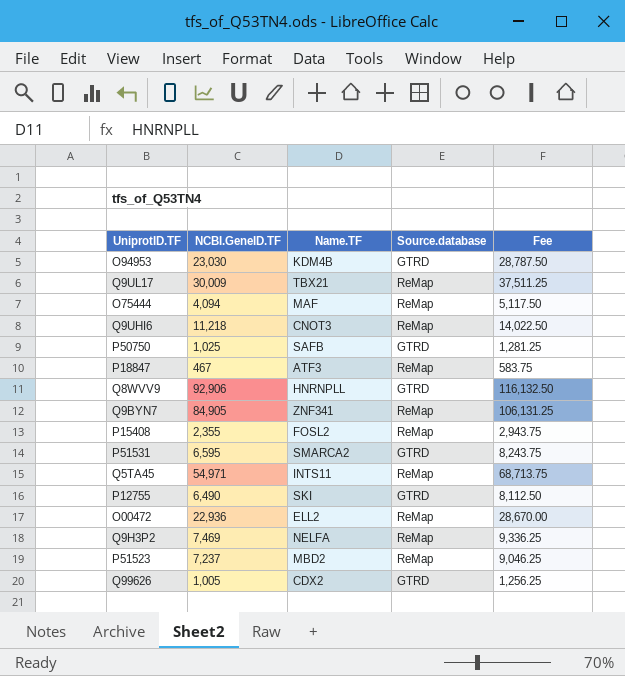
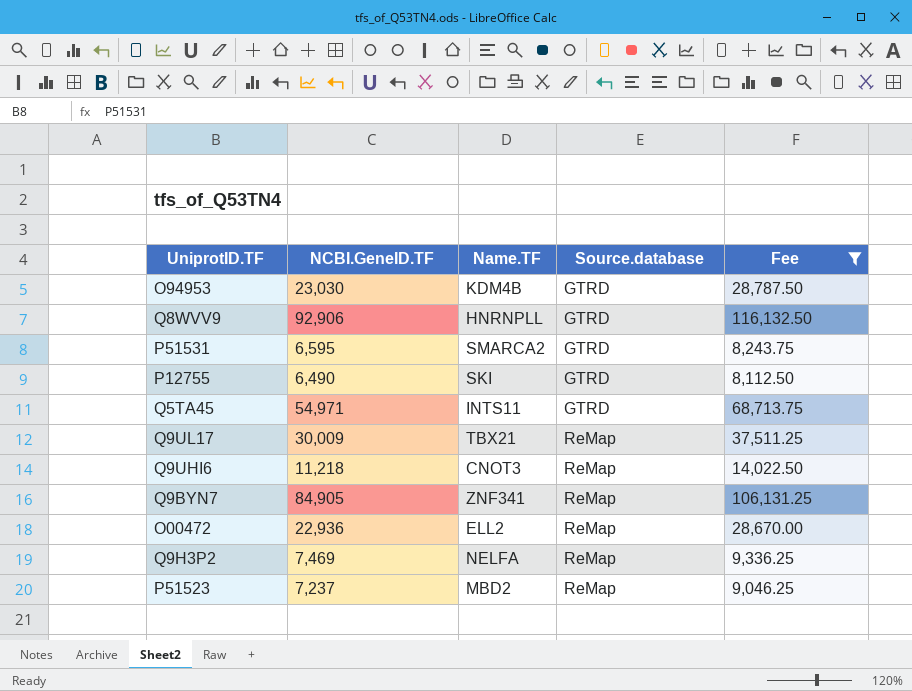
filter: none -> Fee >= 8,112.50
row order: none -> Source.database ascending
Q5TA45 | Source.database: ReMap -> GTRD

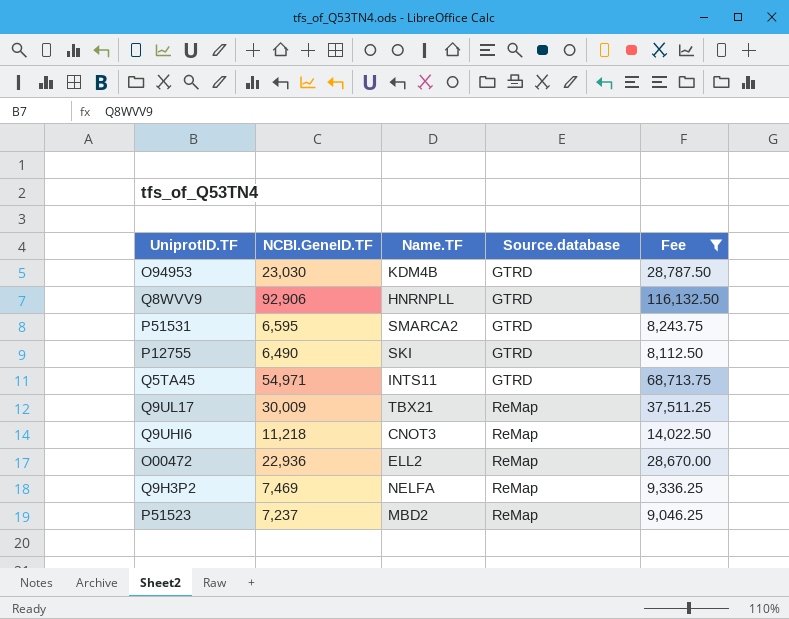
row Q9BYN7: 84,905 | ZNF341 | ReMap | 106,131.25 -> none

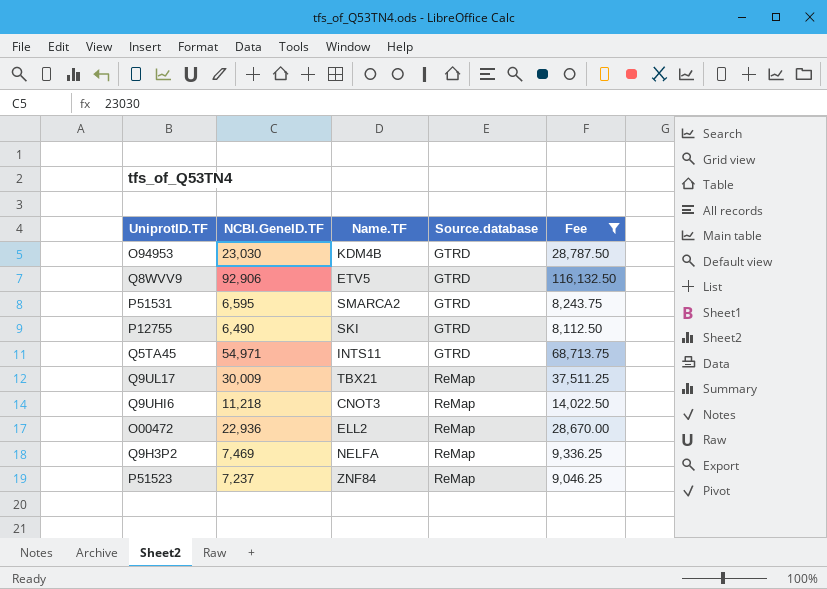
Q8WVV9 | Name.TF: HNRNPLL -> ETV5
P51523 | Name.TF: MBD2 -> ZNF84

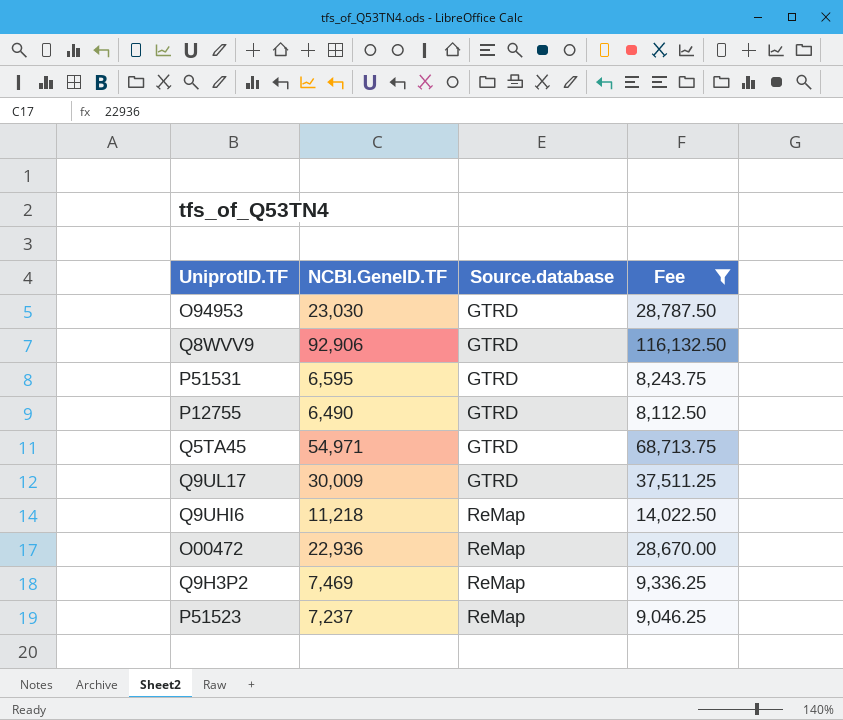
column Name.TF | position: 3 -> none
Q9UL17 | Source.database: ReMap -> GTRD

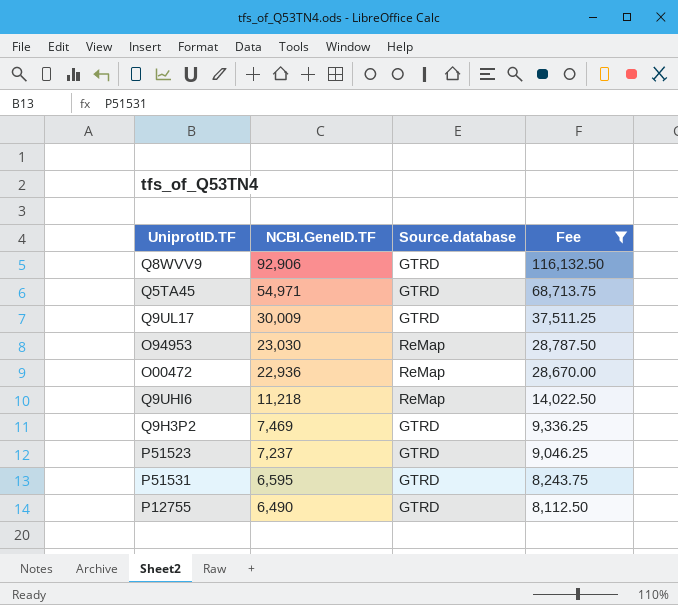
row order: Source.database ascending -> NCBI.GeneID.TF descending
O94953 | Source.database: GTRD -> ReMap
Q9H3P2 | Source.database: ReMap -> GTRD
P51523 | Source.database: ReMap -> GTRD

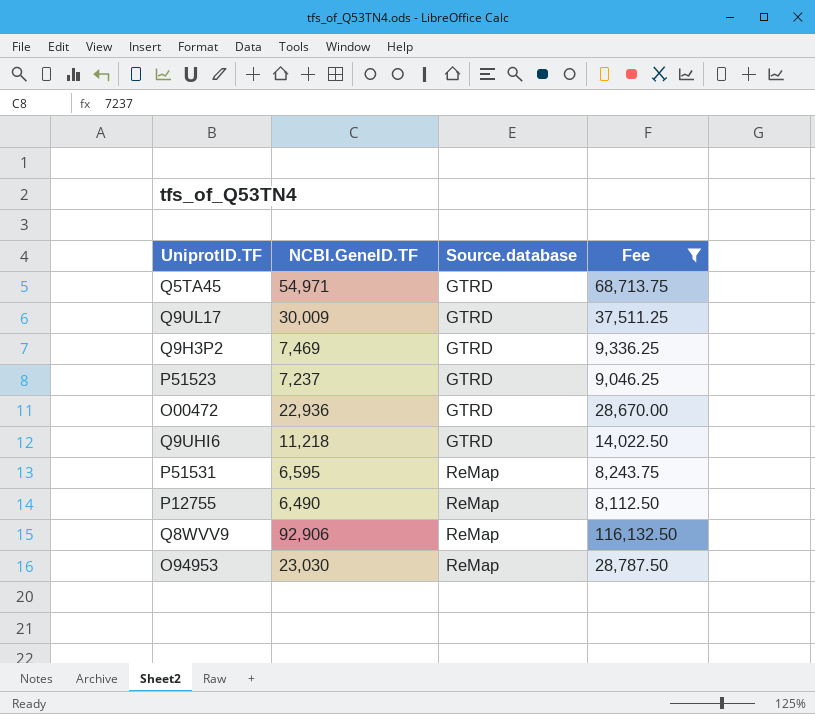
row order: NCBI.GeneID.TF descending -> Source.database ascending
O00472 | Source.database: ReMap -> GTRD
Q9UHI6 | Source.database: ReMap -> GTRD
P51531 | Source.database: GTRD -> ReMap
P12755 | Source.database: GTRD -> ReMap
Q8WVV9 | Source.database: GTRD -> ReMap

